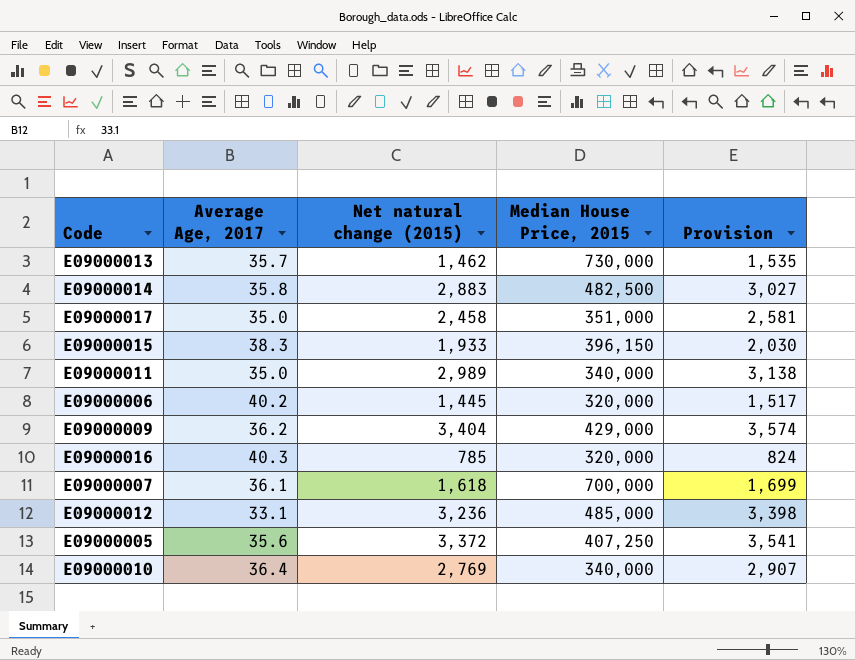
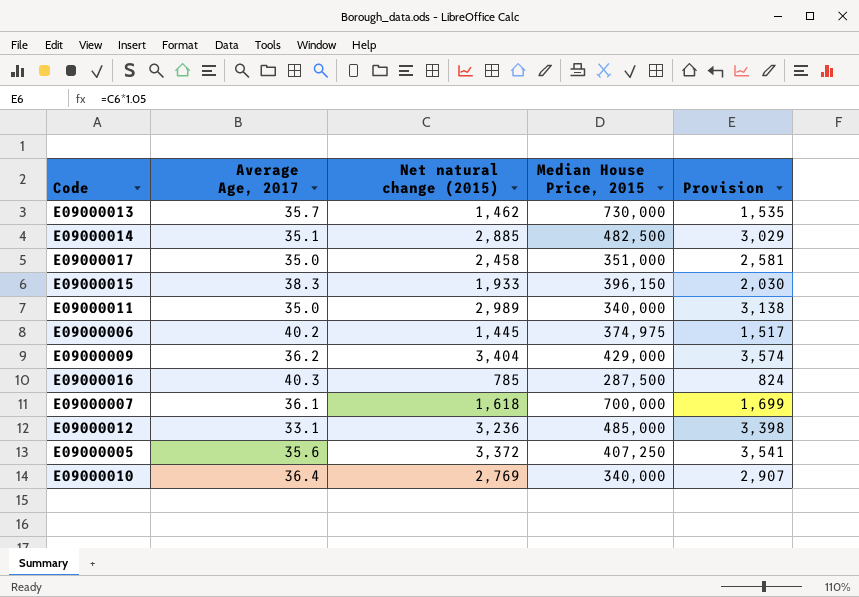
E09000014 | Average Age, 2017: 35.8 -> 35.1
E09000014 | Net natural change (2015): 2,883 -> 2,885
E09000014 | Provision: 3,027 -> 3,029
E09000006 | Median House Price, 2015: 320,000 -> 374,975
E09000016 | Median House Price, 2015: 320,000 -> 287,500

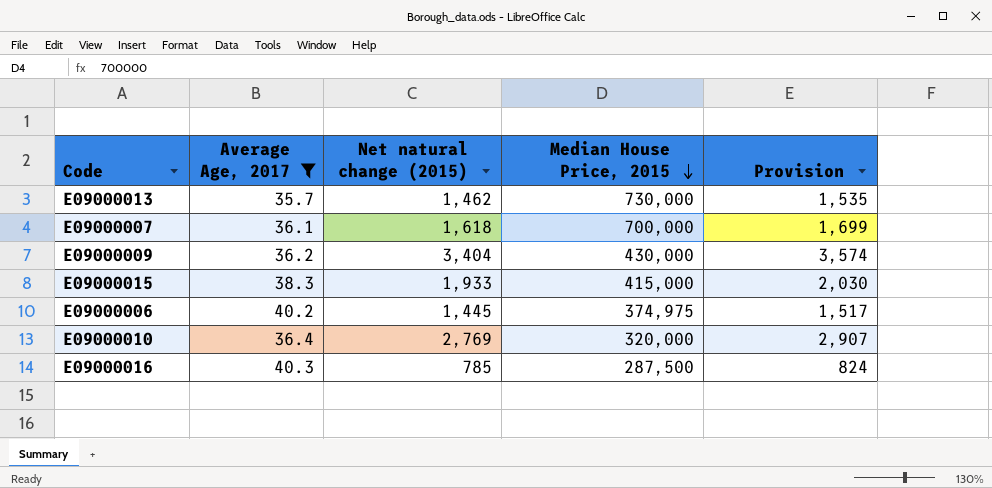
filter: none -> Average Age, 2017 >= 35.7
row order: none -> Median House Price, 2015 descending
E09000009 | Median House Price, 2015: 429,000 -> 430,000
E09000015 | Median House Price, 2015: 396,150 -> 415,000
E09000010 | Median House Price, 2015: 340,000 -> 320,000

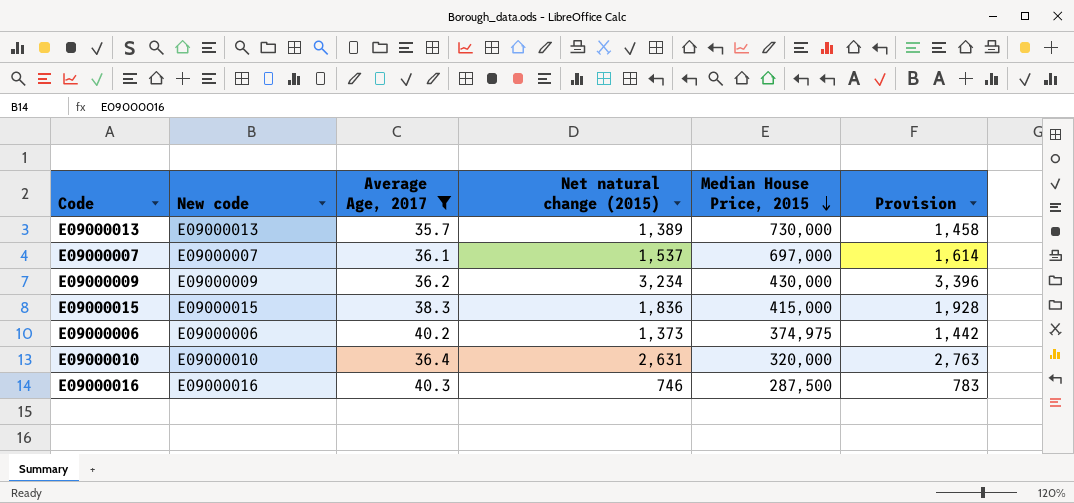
column New code | position: none -> 2
E09000013 | Net natural change (2015): 1,462 -> 1,389
E09000013 | Provision: 1,535 -> 1,458
E09000007 | Net natural change (2015): 1,618 -> 1,537
E09000007 | Median House Price, 2015: 700,000 -> 697,000
E09000007 | Provision: 1,699 -> 1,614
E09000009 | Net natural change (2015): 3,404 -> 3,234
E09000009 | Provision: 3,574 -> 3,396
E09000015 | Net natural change (2015): 1,933 -> 1,836
E09000015 | Provision: 2,030 -> 1,928
E09000006 | Net natural change (2015): 1,445 -> 1,373
E09000006 | Provision: 1,517 -> 1,442
E09000010 | Net natural change (2015): 2,769 -> 2,631
E09000010 | Provision: 2,907 -> 2,763
E09000016 | Net natural change (2015): 785 -> 746
E09000016 | Provision: 824 -> 783

